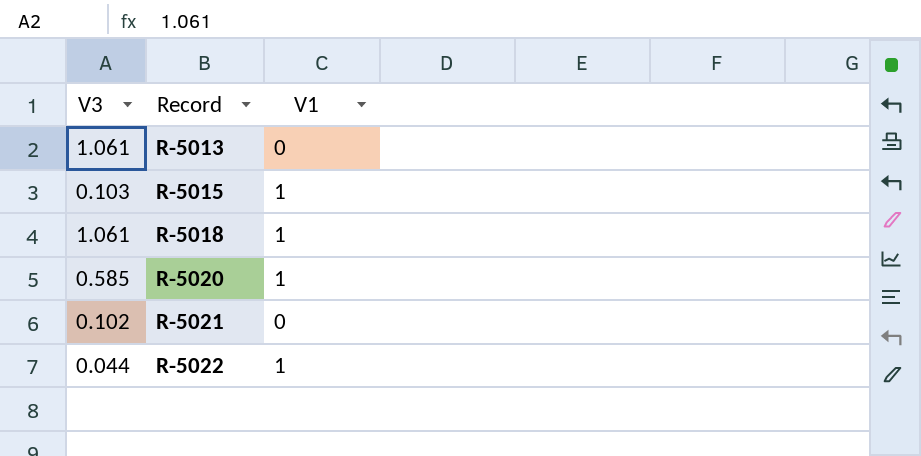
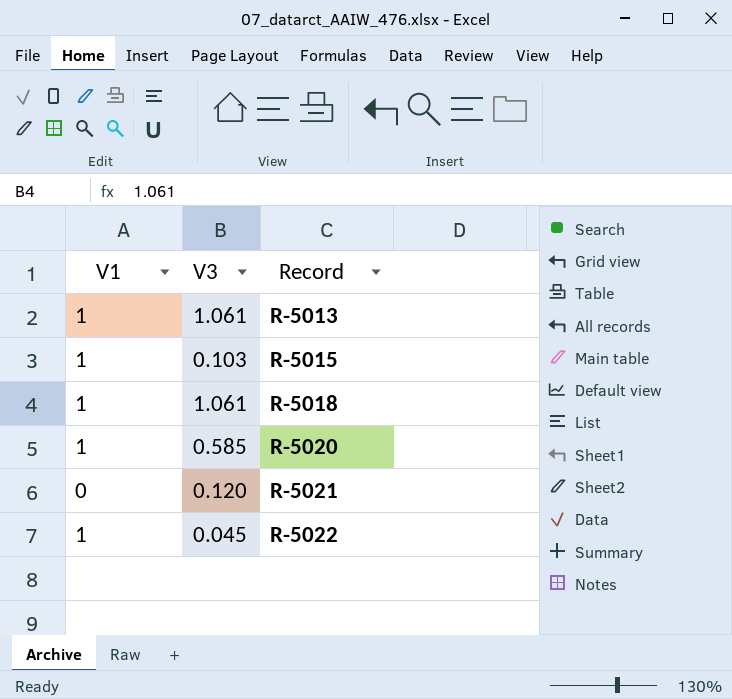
column V1 | position: 3 -> 1
R-5013 | V1: 0 -> 1
R-5021 | V3: 0.102 -> 0.120
R-5022 | V3: 0.044 -> 0.045

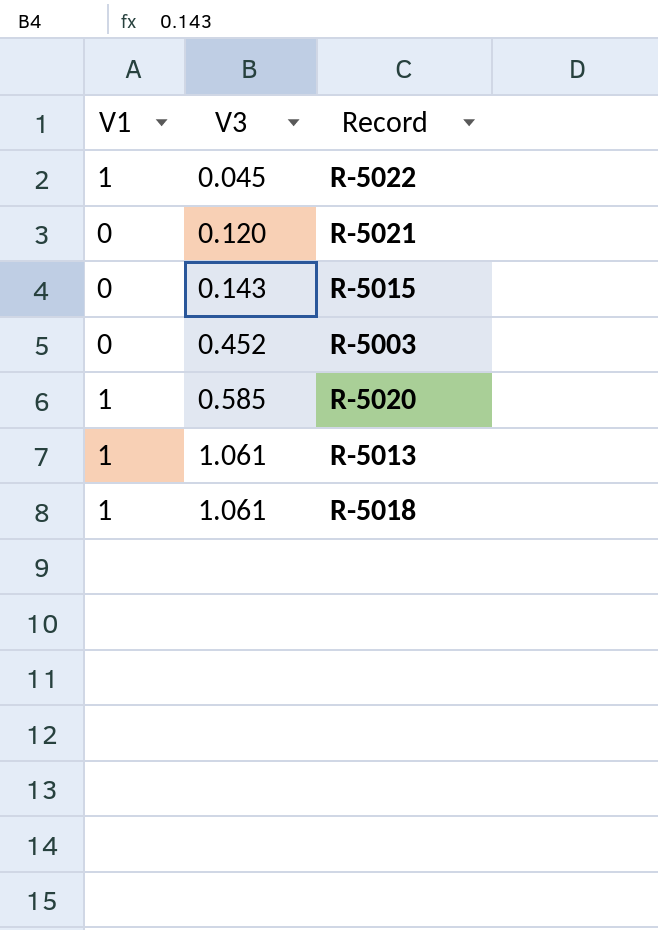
row order: Record ascending -> V3 ascending
R-5015 | V1: 1 -> 0
R-5015 | V3: 0.103 -> 0.143
row R-5003: none -> 0 | 0.452

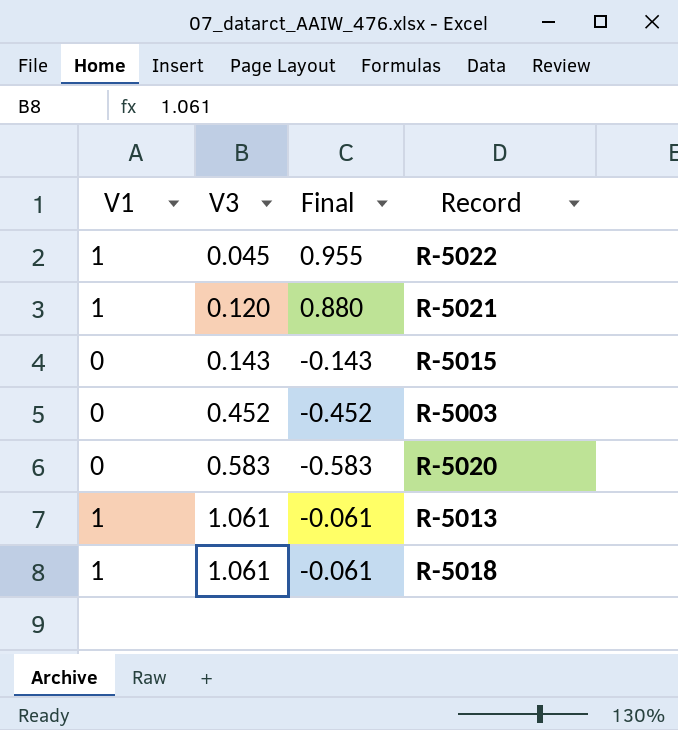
column Final | formula: none -> [V1] - [V3]
R-5021 | V1: 0 -> 1
R-5020 | V1: 1 -> 0
R-5020 | V3: 0.585 -> 0.583

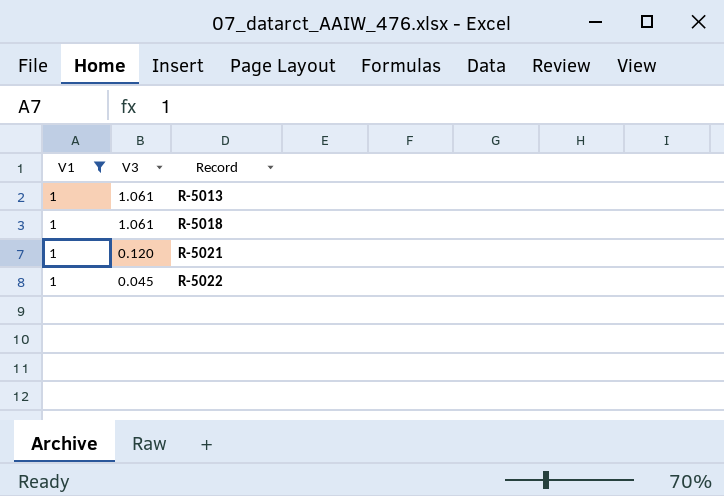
filter: none -> V1 = 1
row order: V3 ascending -> V3 descending
column Final | formula: [V1] - [V3] -> none

